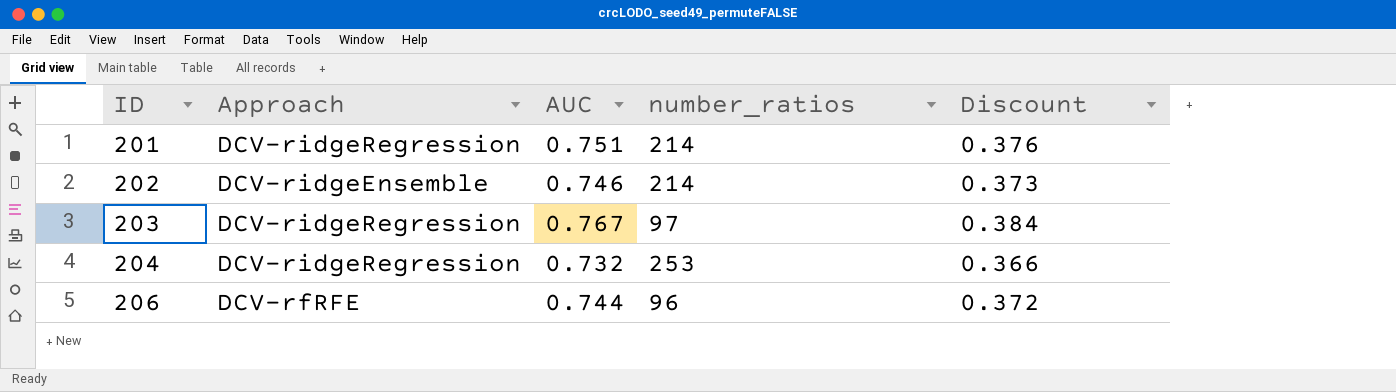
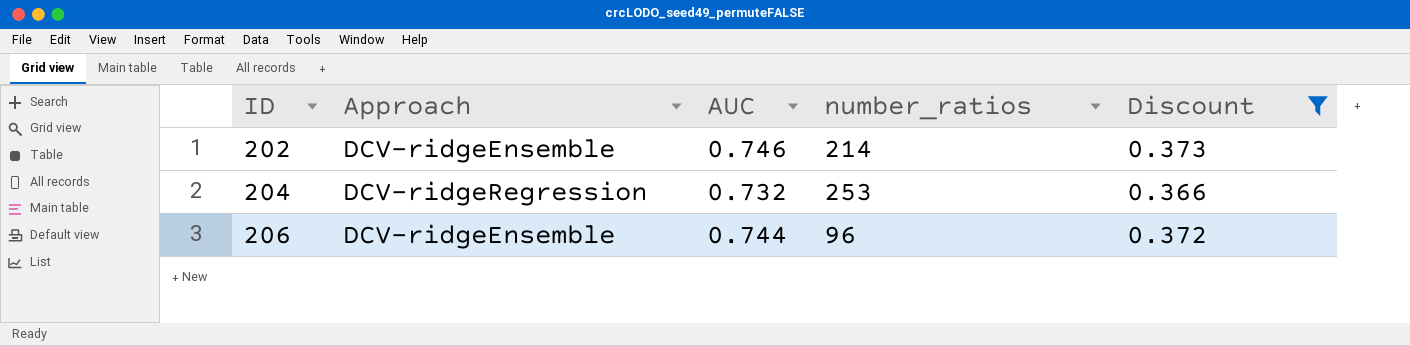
filter: none -> Discount <= 0.373
206 | Approach: DCV-rfRFE -> DCV-ridgeEnsemble

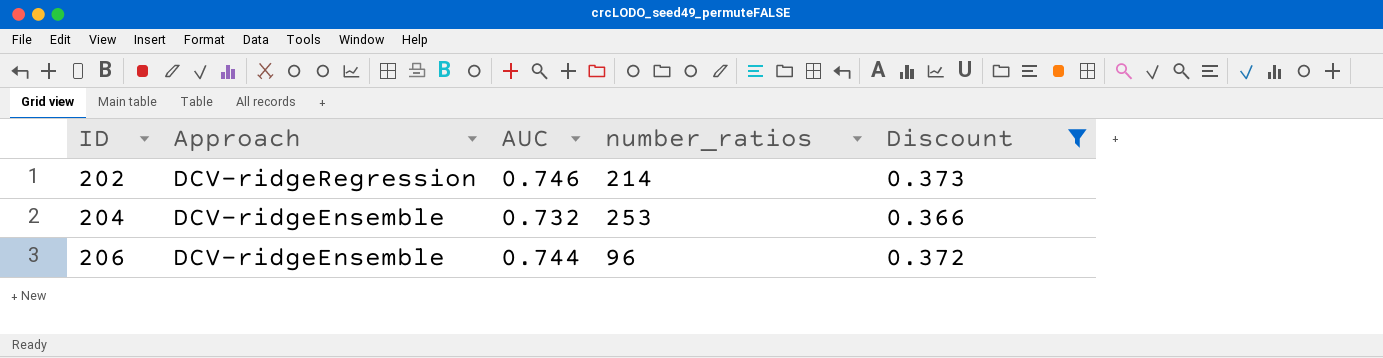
202 | Approach: DCV-ridgeEnsemble -> DCV-ridgeRegression
204 | Approach: DCV-ridgeRegression -> DCV-ridgeEnsemble

